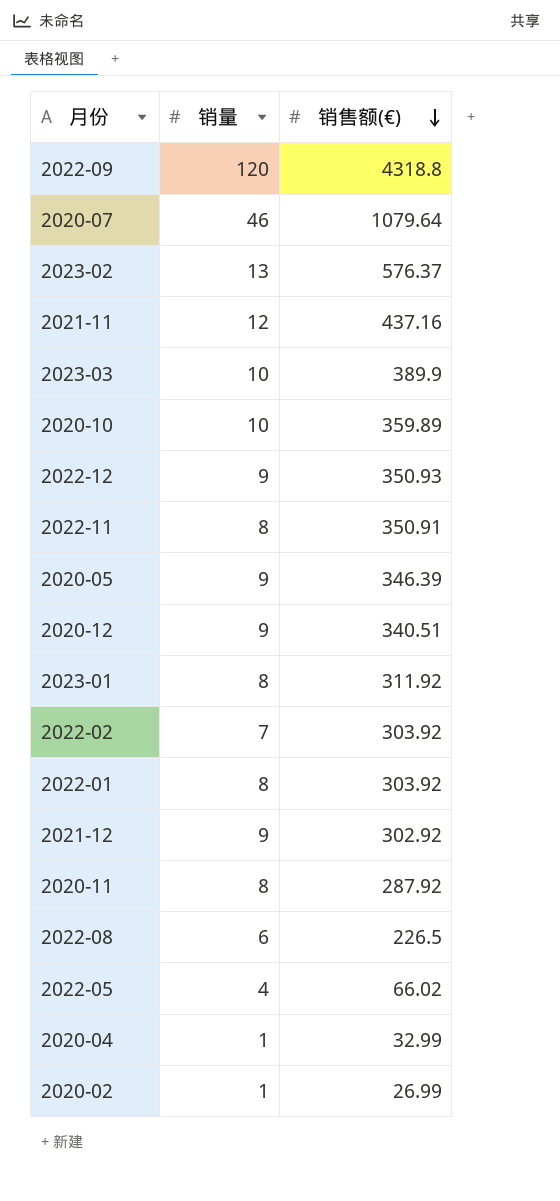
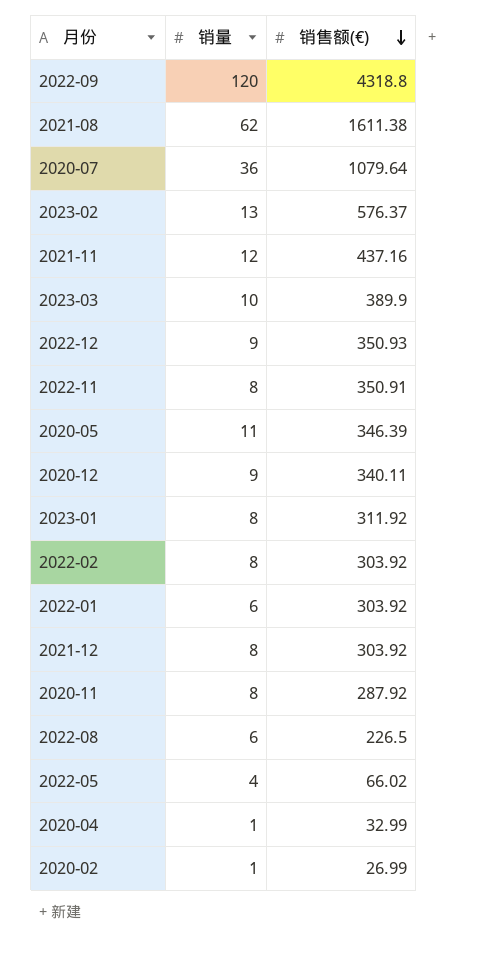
row 2020-10: 10 | 359.89 -> none
row 2021-08: none -> 62 | 1611.38
2020-07 | 销量: 46 -> 36
2020-05 | 销量: 9 -> 11
2020-12 | 销售额(€): 340.51 -> 340.11
2022-02 | 销量: 7 -> 8
2022-01 | 销量: 8 -> 6
2021-12 | 销量: 9 -> 8
2021-12 | 销售额(€): 302.92 -> 303.92

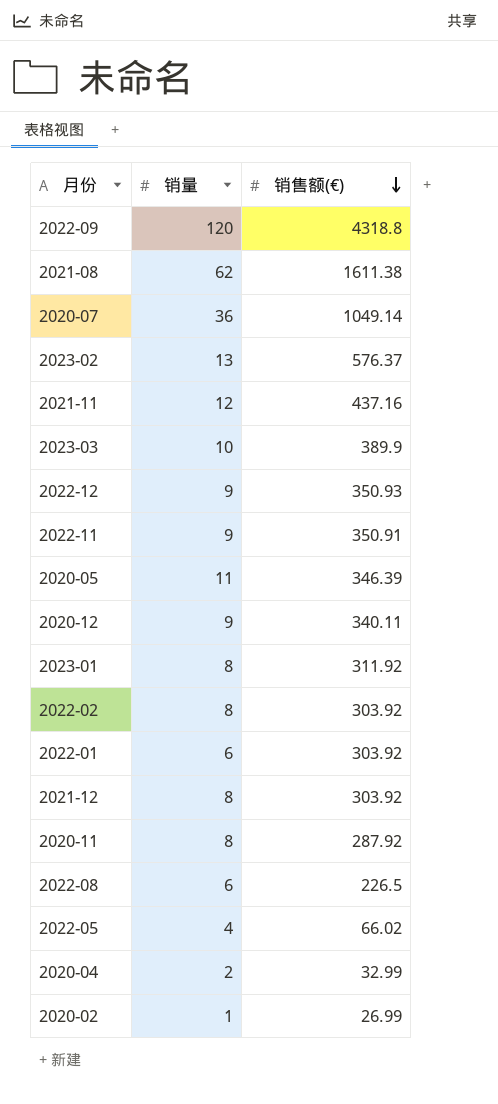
2020-07 | 销售额(€): 1079.64 -> 1049.14
2022-11 | 销量: 8 -> 9
2020-04 | 销量: 1 -> 2

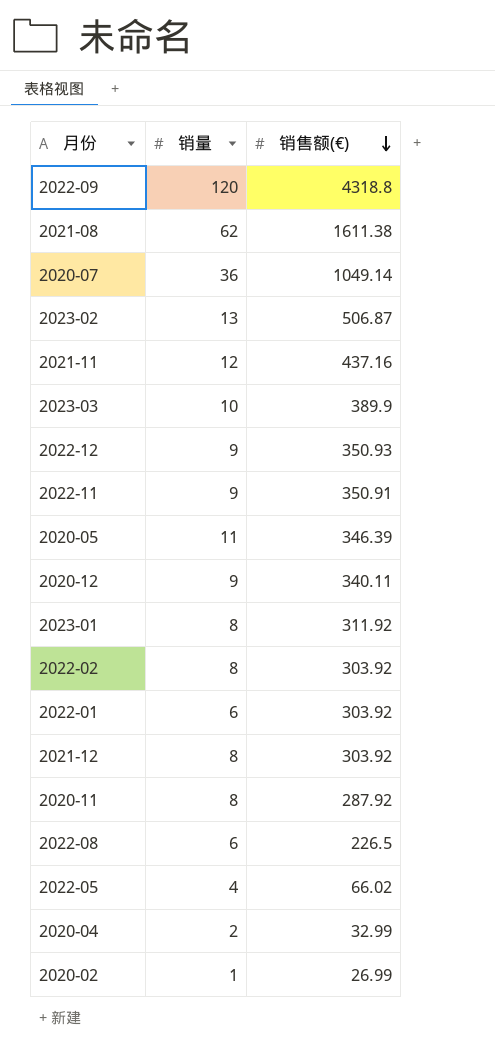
2023-02 | 销售额(€): 576.37 -> 506.87

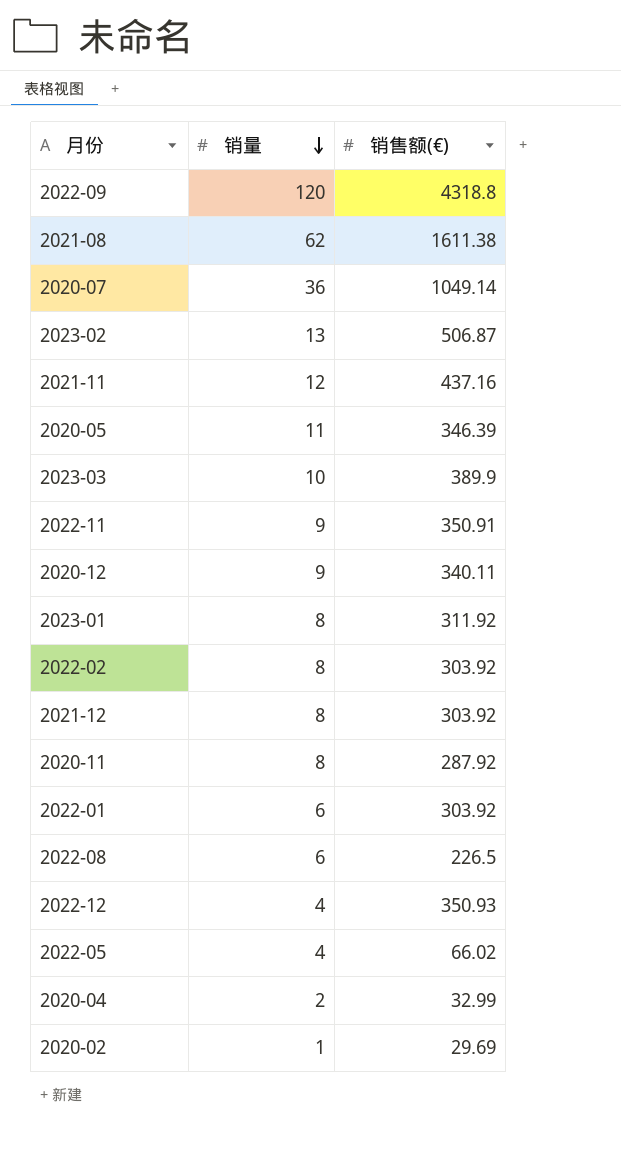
row order: 销售额(€) descending -> 销量 descending
2022-12 | 销量: 9 -> 4
2020-02 | 销售额(€): 26.99 -> 29.69

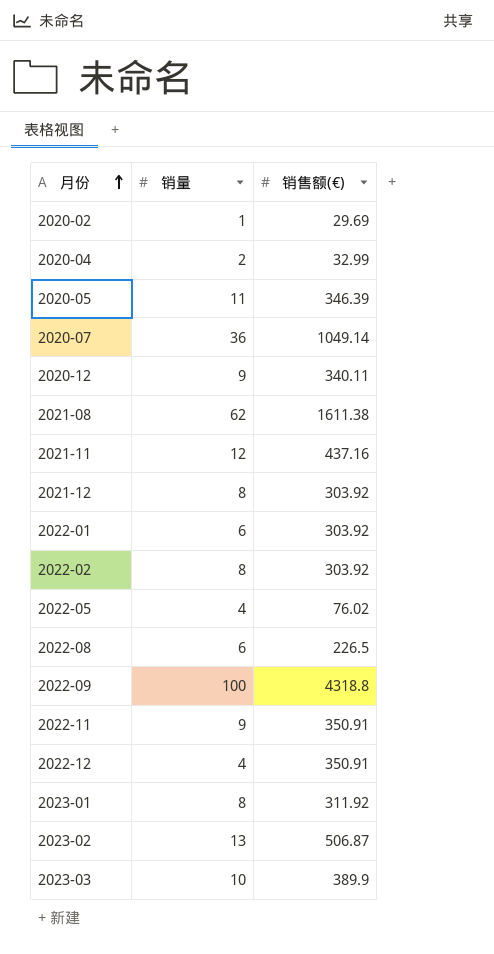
row order: 销量 descending -> 月份 ascending
row 2020-11: 8 | 287.92 -> none
2022-05 | 销售额(€): 66.02 -> 76.02
2022-09 | 销量: 120 -> 100
2022-12 | 销售额(€): 350.93 -> 350.91

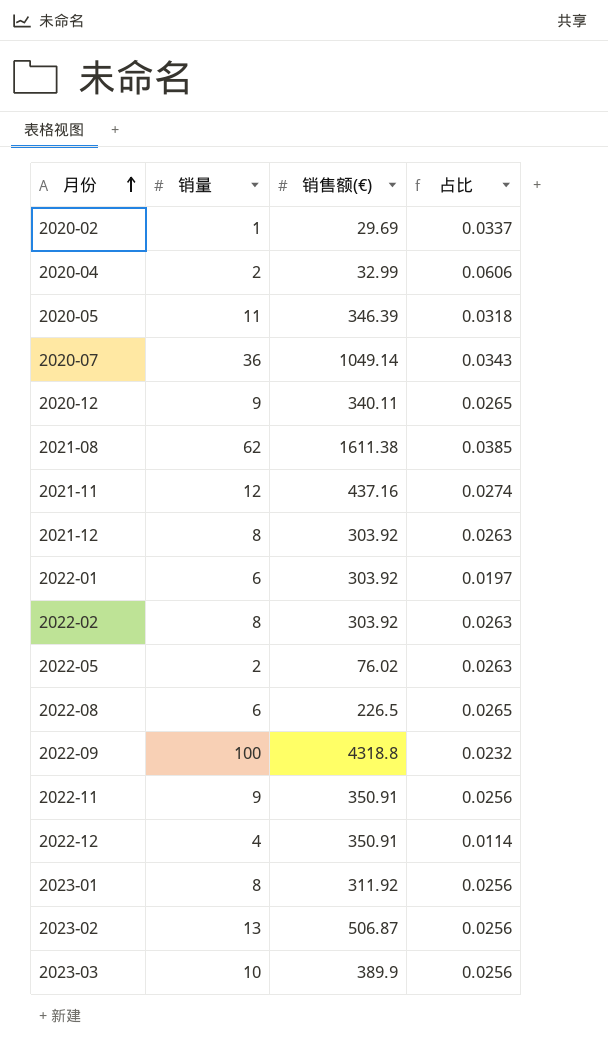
column 占比 | formula: none -> [销量] / [销售额(€)]
2022-05 | 销量: 4 -> 2

